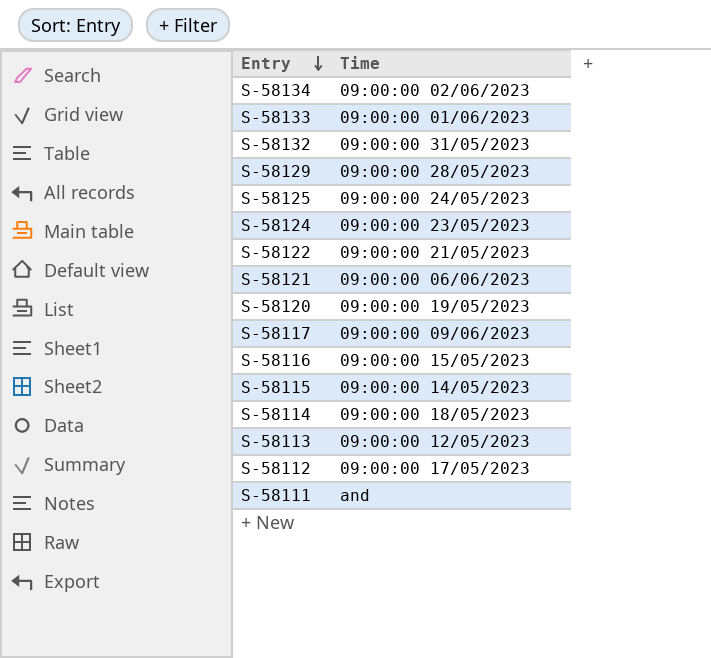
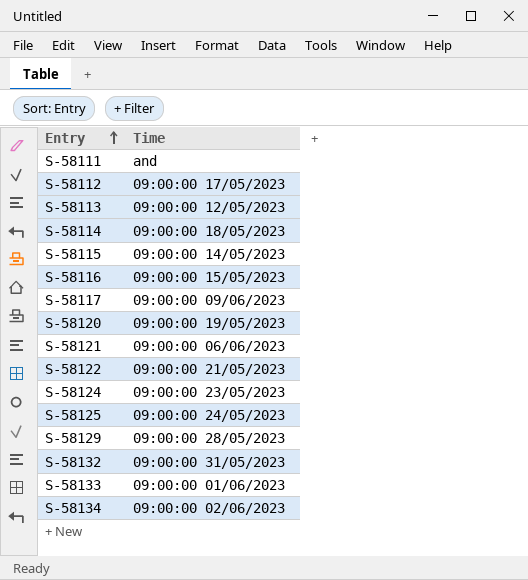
row order: Entry descending -> Entry ascending

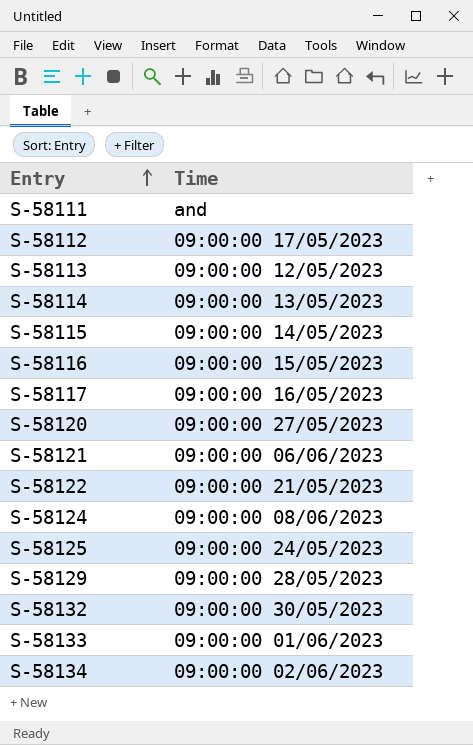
S-58114 | Time: 09:00:00 18/05/2023 -> 09:00:00 13/05/2023
S-58117 | Time: 09:00:00 09/06/2023 -> 09:00:00 16/05/2023
S-58120 | Time: 09:00:00 19/05/2023 -> 09:00:00 27/05/2023
S-58124 | Time: 09:00:00 23/05/2023 -> 09:00:00 08/06/2023
S-58132 | Time: 09:00:00 31/05/2023 -> 09:00:00 30/05/2023

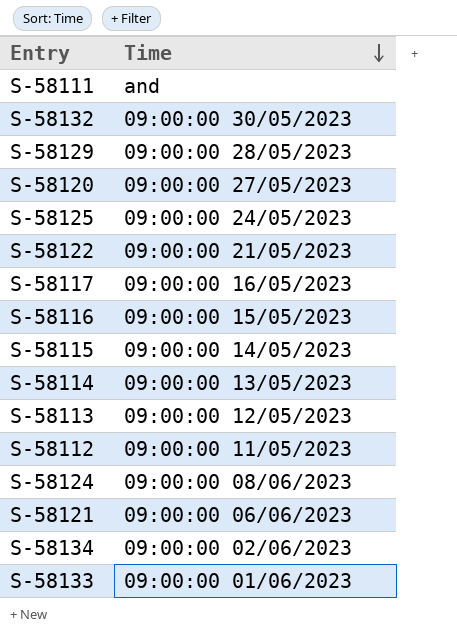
row order: Entry ascending -> Time descending
S-58112 | Time: 09:00:00 17/05/2023 -> 09:00:00 11/05/2023

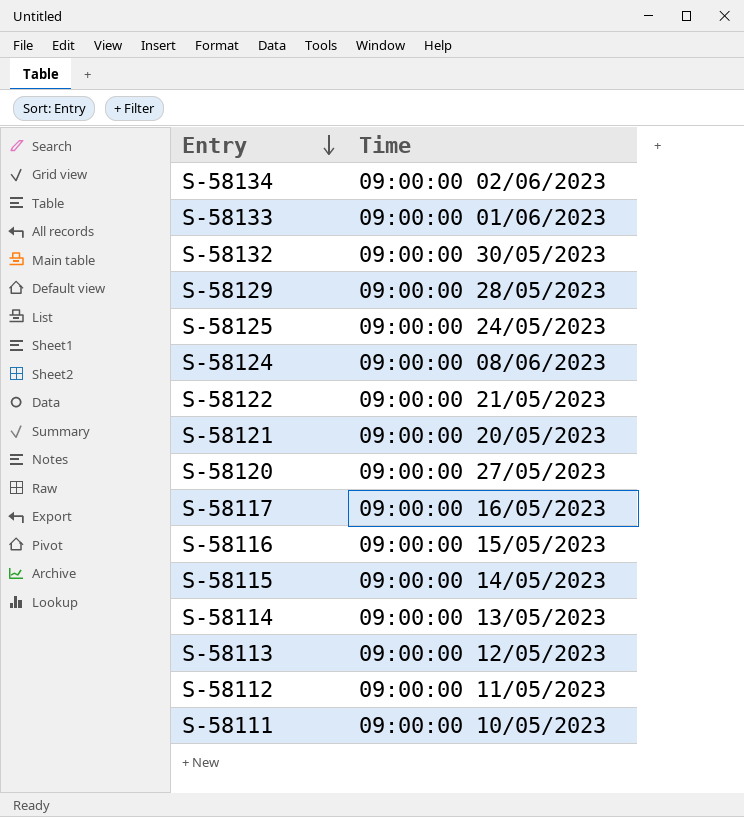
row order: Time descending -> Entry descending
S-58121 | Time: 09:00:00 06/06/2023 -> 09:00:00 20/05/2023
S-58111 | Time: and -> 09:00:00 10/05/2023

